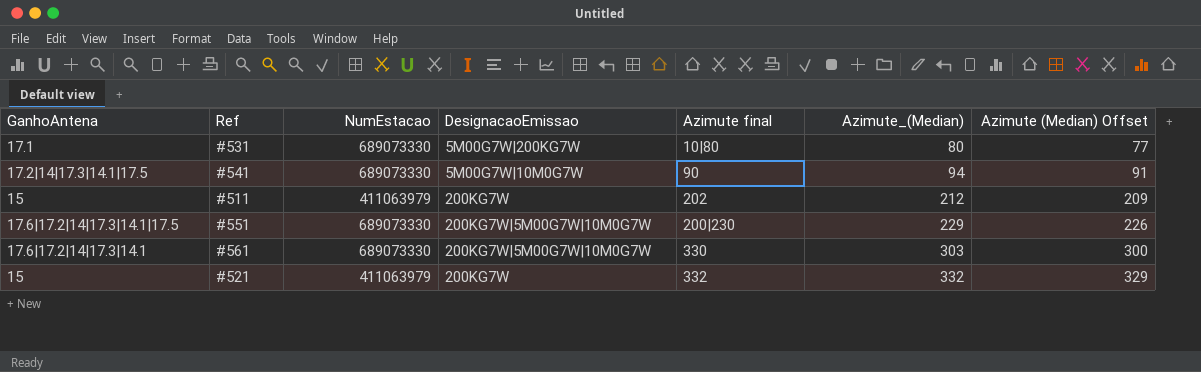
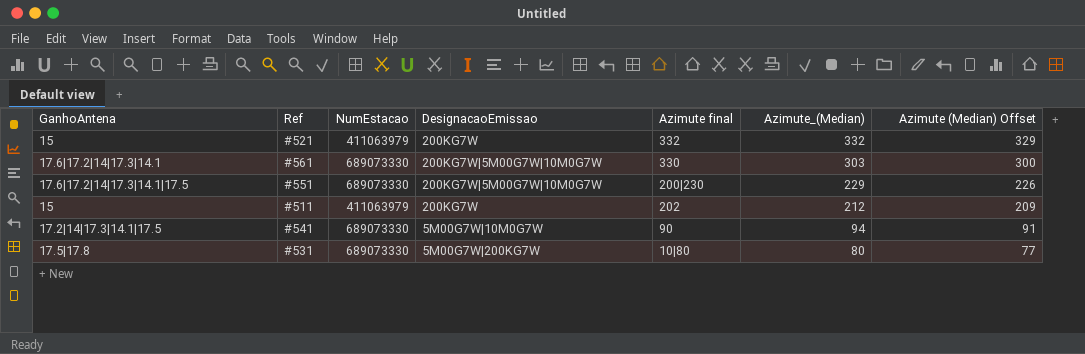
row order: Azimute_(Median) ascending -> Azimute_(Median) descending
#531 | GanhoAntena: 17.1 -> 17.5|17.8

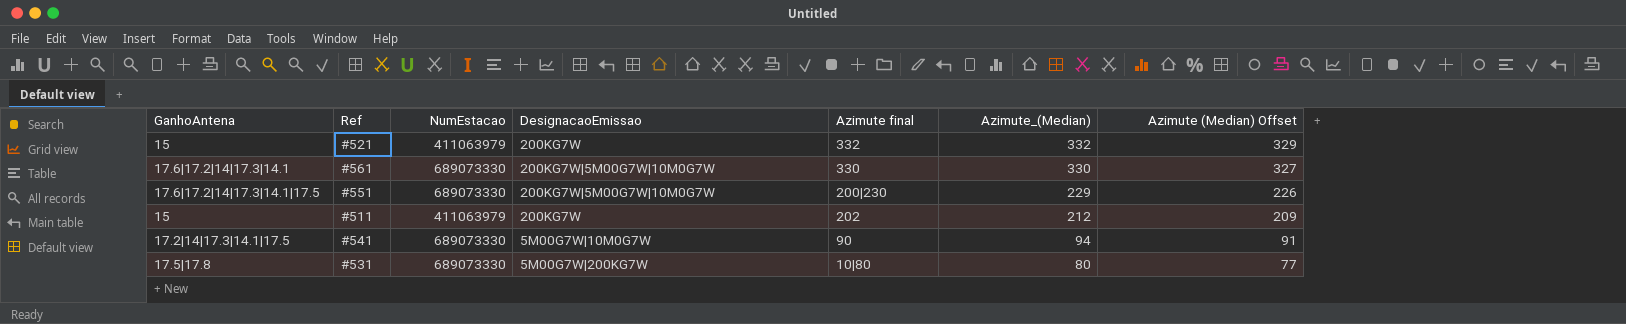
#561 | Azimute_(Median): 303 -> 330
#561 | Azimute (Median) Offset: 300 -> 327

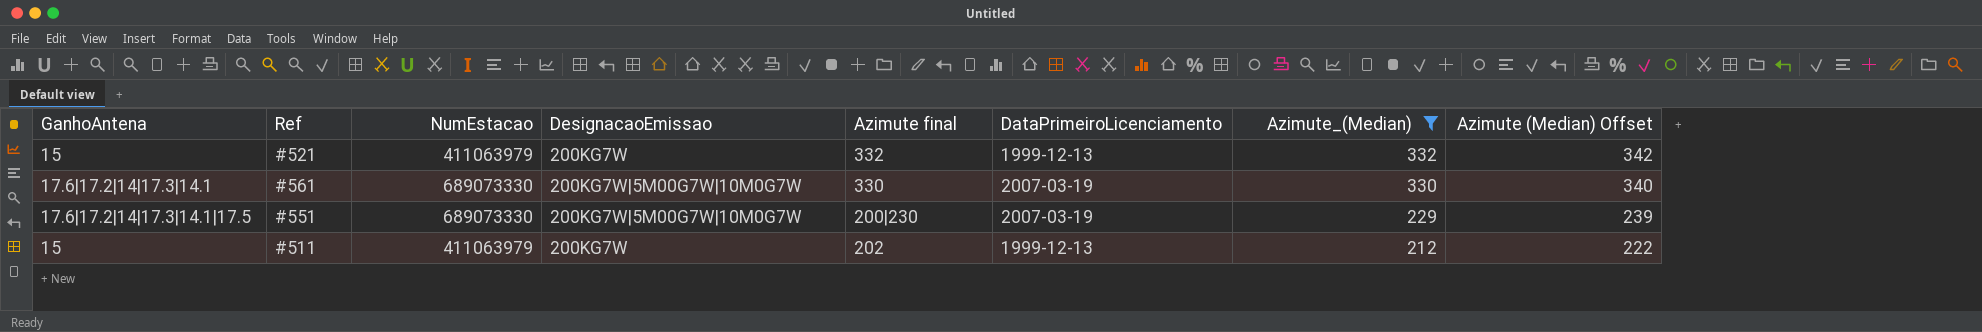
filter: none -> Azimute_(Median) >= 212
column DataPrimeiroLicenciamento | position: none -> 6
column Azimute (Median) Offset | formula: [Azimute_(Median)] - 3 -> [Azimute_(Median)] + 10

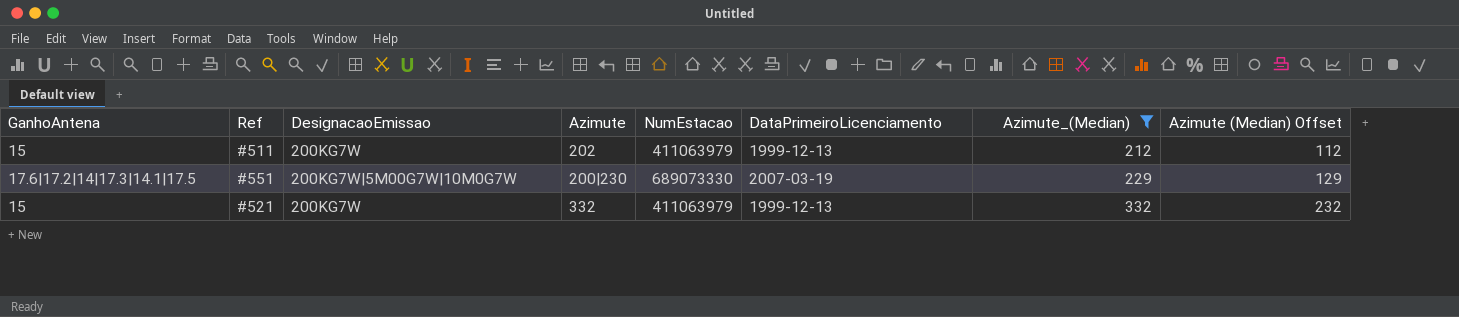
row order: Azimute_(Median) descending -> Azimute_(Median) ascending
column name: Azimute final -> Azimute
column NumEstacao | position: 3 -> 5
column Azimute (Median) Offset | formula: [Azimute_(Median)] + 10 -> [Azimute_(Median)] - 100
row #561: 17.6|17.2|14|17.3|14.1 | 689073330 | 200KG7W|5M00G7W|10M0G7W | 330 | 2007-03-19 | 330 | 340 -> none

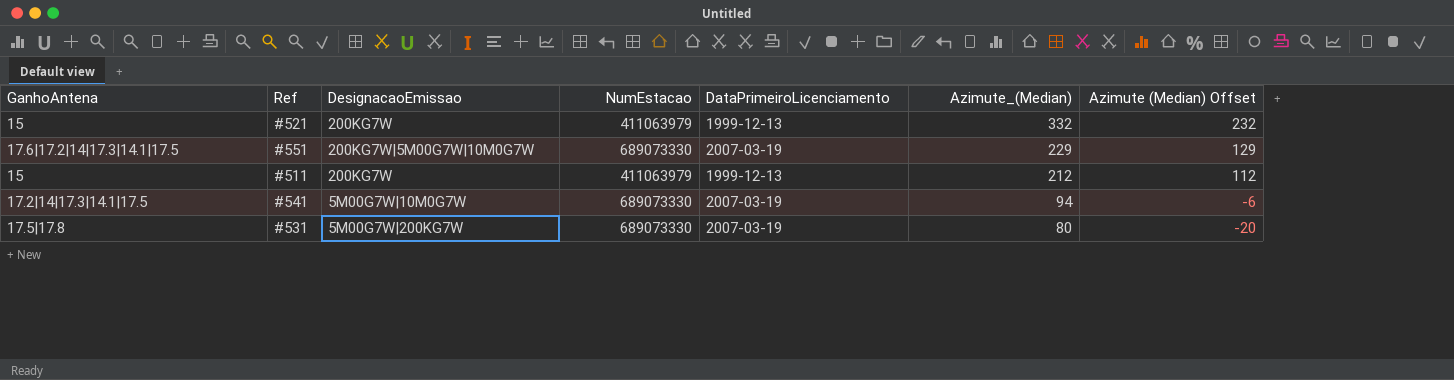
filter: Azimute_(Median) >= 212 -> none
row order: Azimute_(Median) ascending -> Azimute_(Median) descending
column Azimute | position: 4 -> none

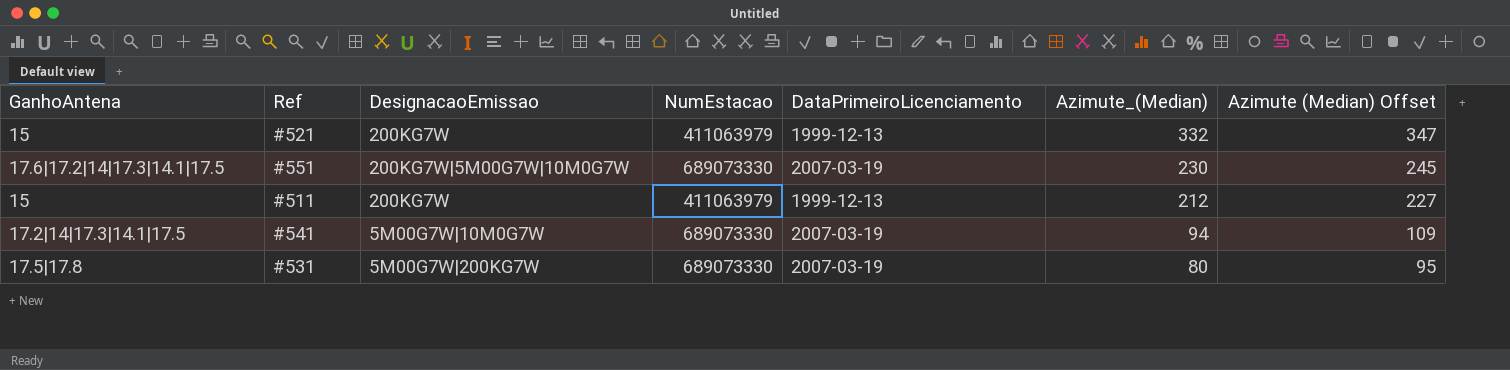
column Azimute (Median) Offset | formula: [Azimute_(Median)] - 100 -> [Azimute_(Median)] + 15
#551 | Azimute_(Median): 229 -> 230

